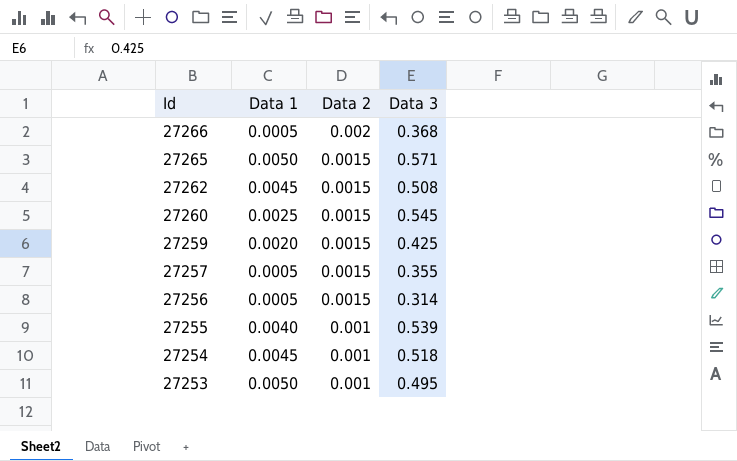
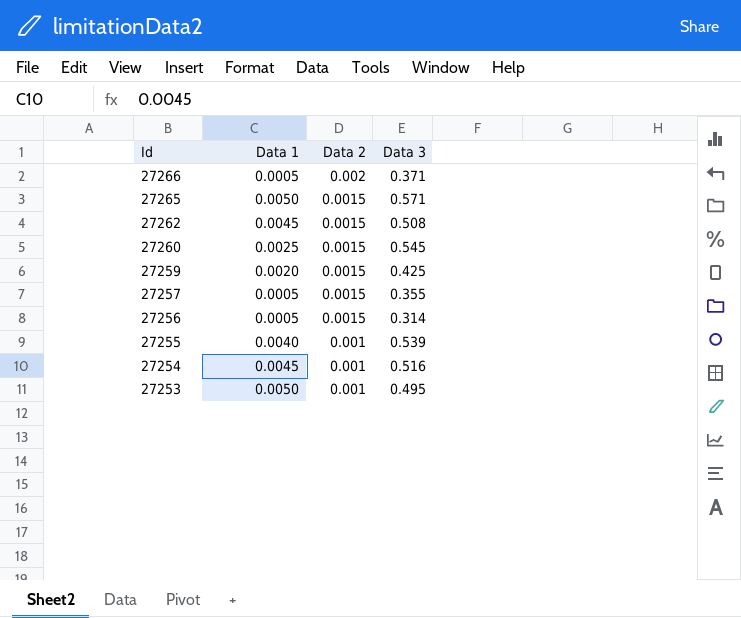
27266 | Data 3: 0.368 -> 0.371
27254 | Data 3: 0.518 -> 0.516

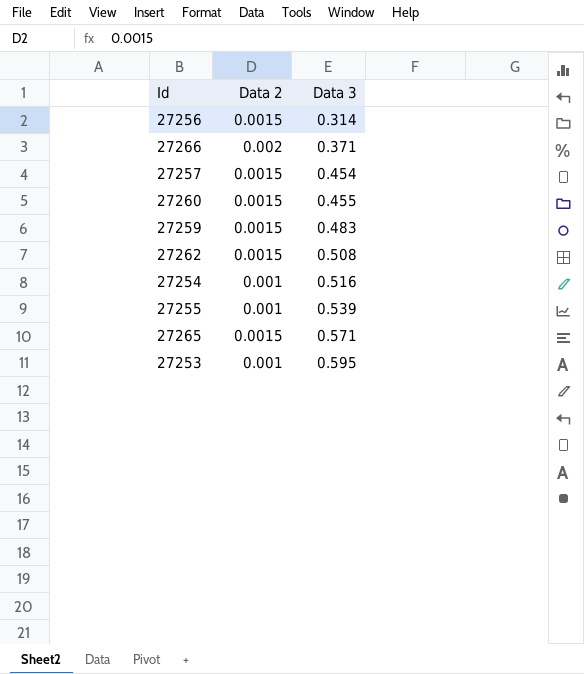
row order: Id descending -> Data 3 ascending
column Data 1 | position: 2 -> none
27257 | Data 3: 0.355 -> 0.454
27260 | Data 3: 0.545 -> 0.455
27259 | Data 3: 0.425 -> 0.483
27253 | Data 3: 0.495 -> 0.595

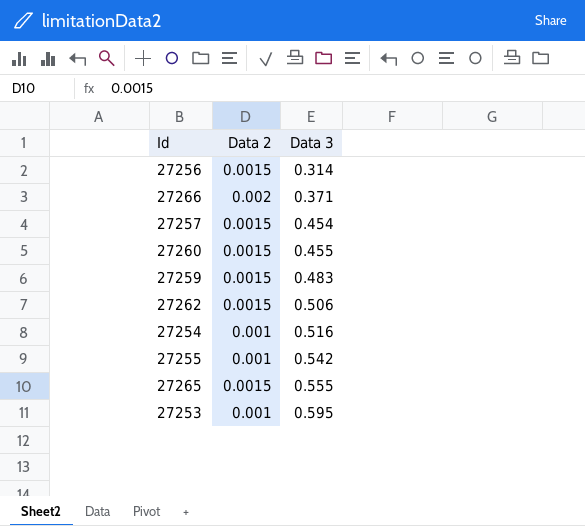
27262 | Data 3: 0.508 -> 0.506
27255 | Data 3: 0.539 -> 0.542
27265 | Data 3: 0.571 -> 0.555

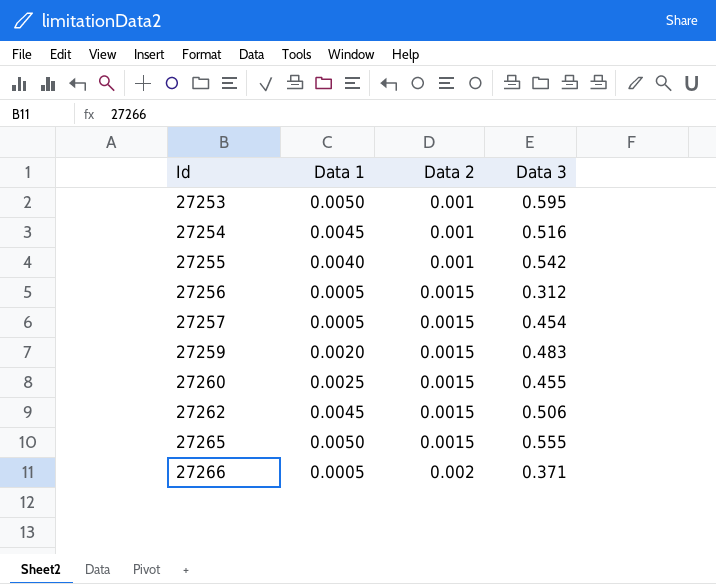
row order: Data 3 ascending -> Id ascending
column Data 1 | position: none -> 2
27256 | Data 3: 0.314 -> 0.312

